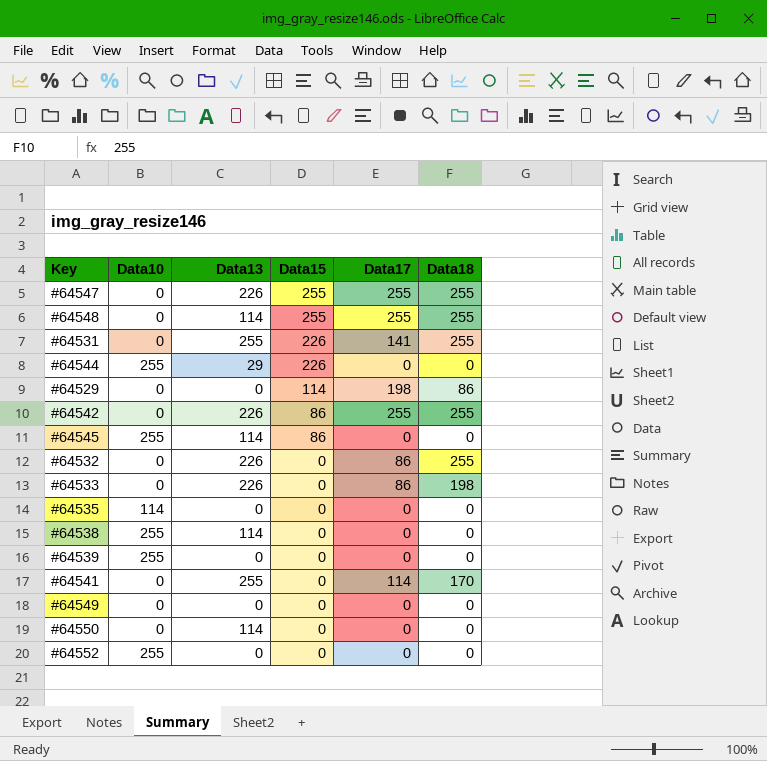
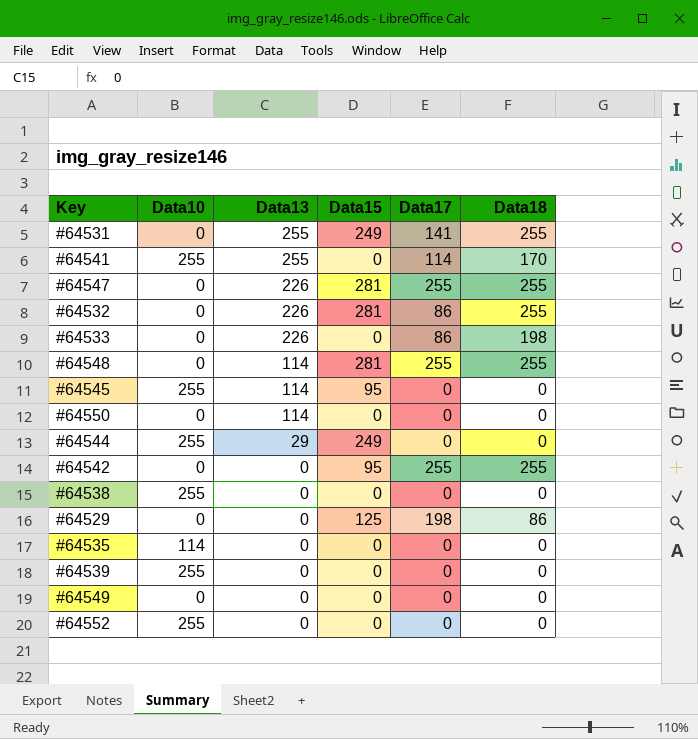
row order: Data15 descending -> Data13 descending
#64531 | Data15: 226 -> 249
#64541 | Data10: 0 -> 255
#64547 | Data15: 255 -> 281
#64532 | Data15: 0 -> 281
#64548 | Data15: 255 -> 281
#64545 | Data15: 86 -> 95
#64544 | Data15: 226 -> 249
#64542 | Data13: 226 -> 0
#64542 | Data15: 86 -> 95
#64538 | Data13: 114 -> 0
#64529 | Data15: 114 -> 125

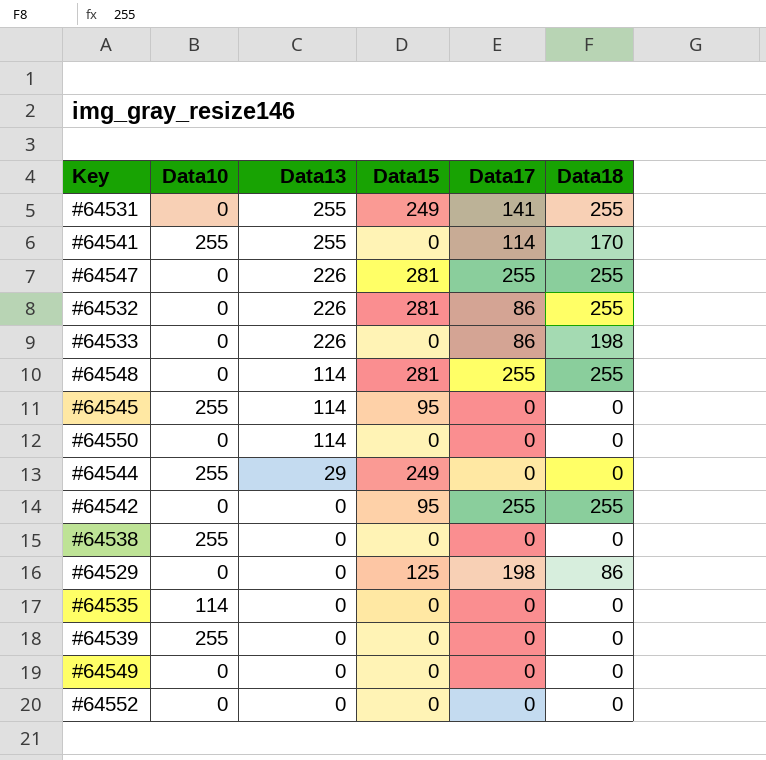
#64552 | Data10: 255 -> 0

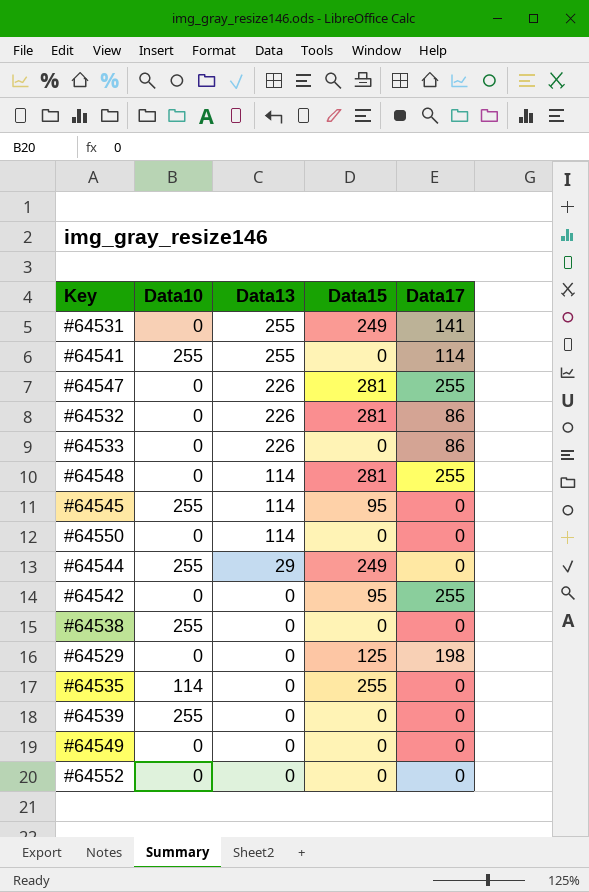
column Data18 | position: 6 -> none
#64535 | Data15: 0 -> 255

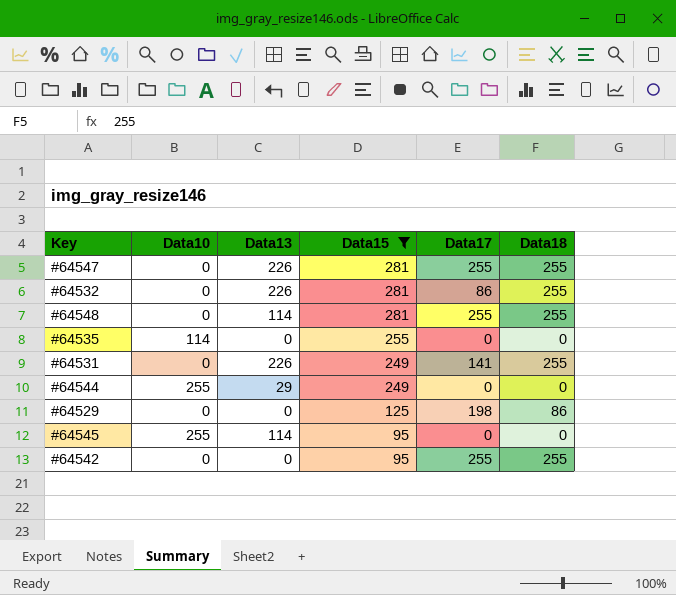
filter: none -> Data15 != 0
row order: Data13 descending -> Data15 descending
column Data18 | position: none -> 6
#64531 | Data13: 255 -> 226

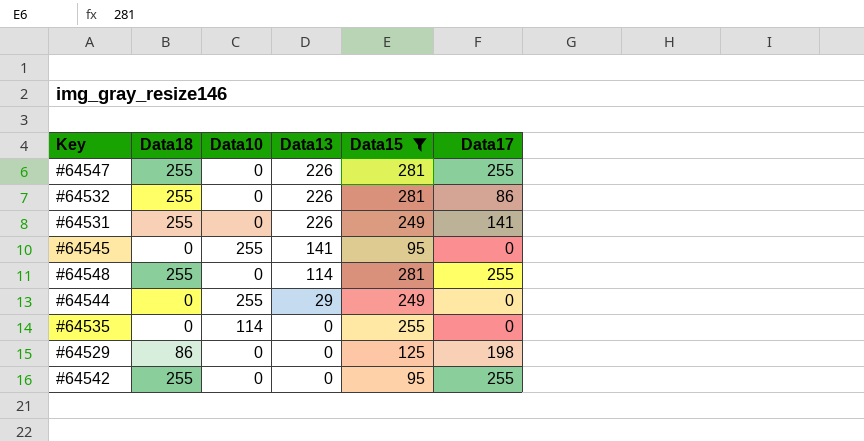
row order: Data15 descending -> Data13 descending
column Data18 | position: 6 -> 2
#64545 | Data13: 114 -> 141

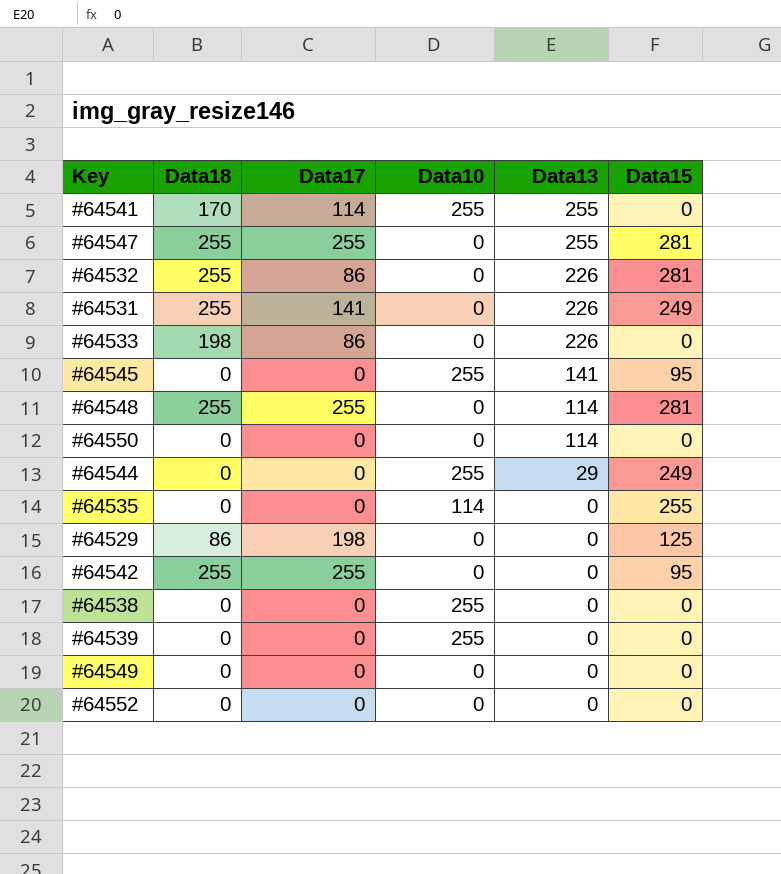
filter: Data15 != 0 -> none
column Data17 | position: 6 -> 3
#64547 | Data13: 226 -> 255

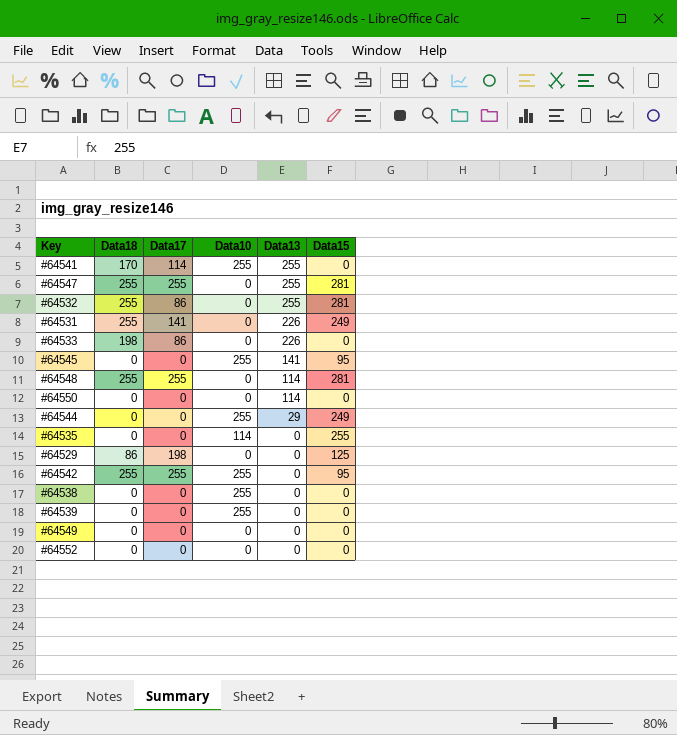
#64532 | Data13: 226 -> 255
#64542 | Data10: 0 -> 255

